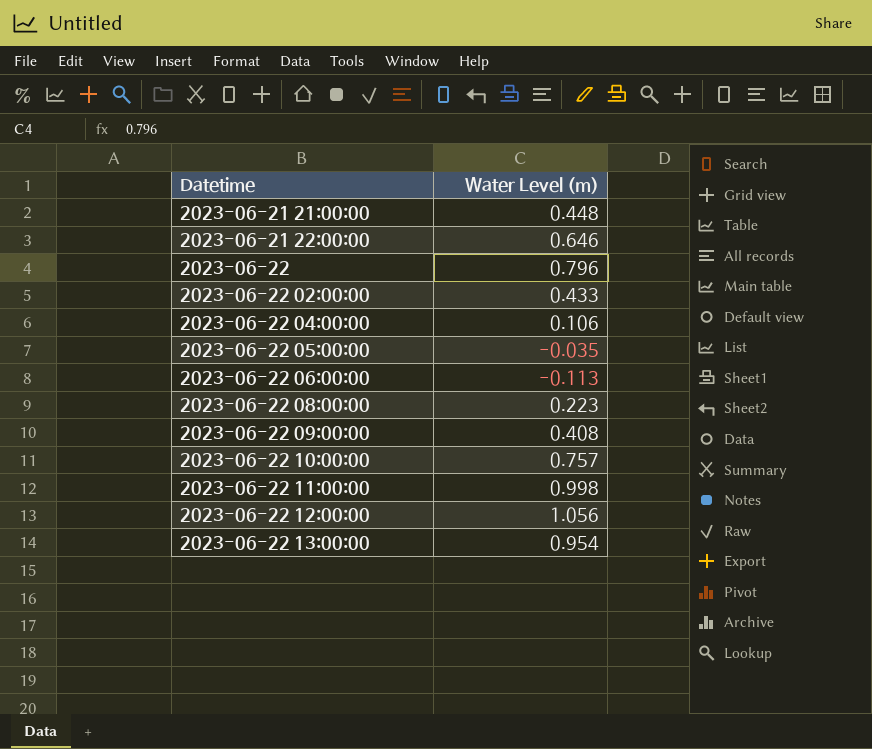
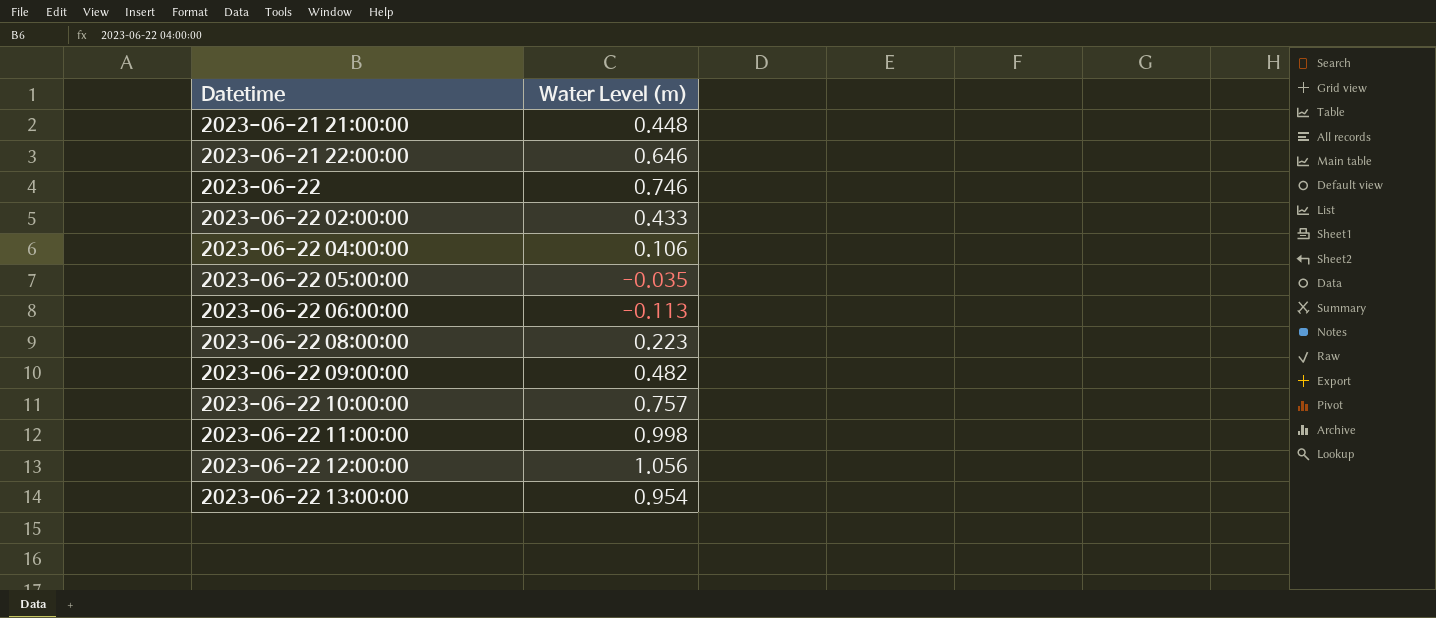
2023-06-22 | Water Level (m): 0.796 -> 0.746
2023-06-22 09:00:00 | Water Level (m): 0.408 -> 0.482

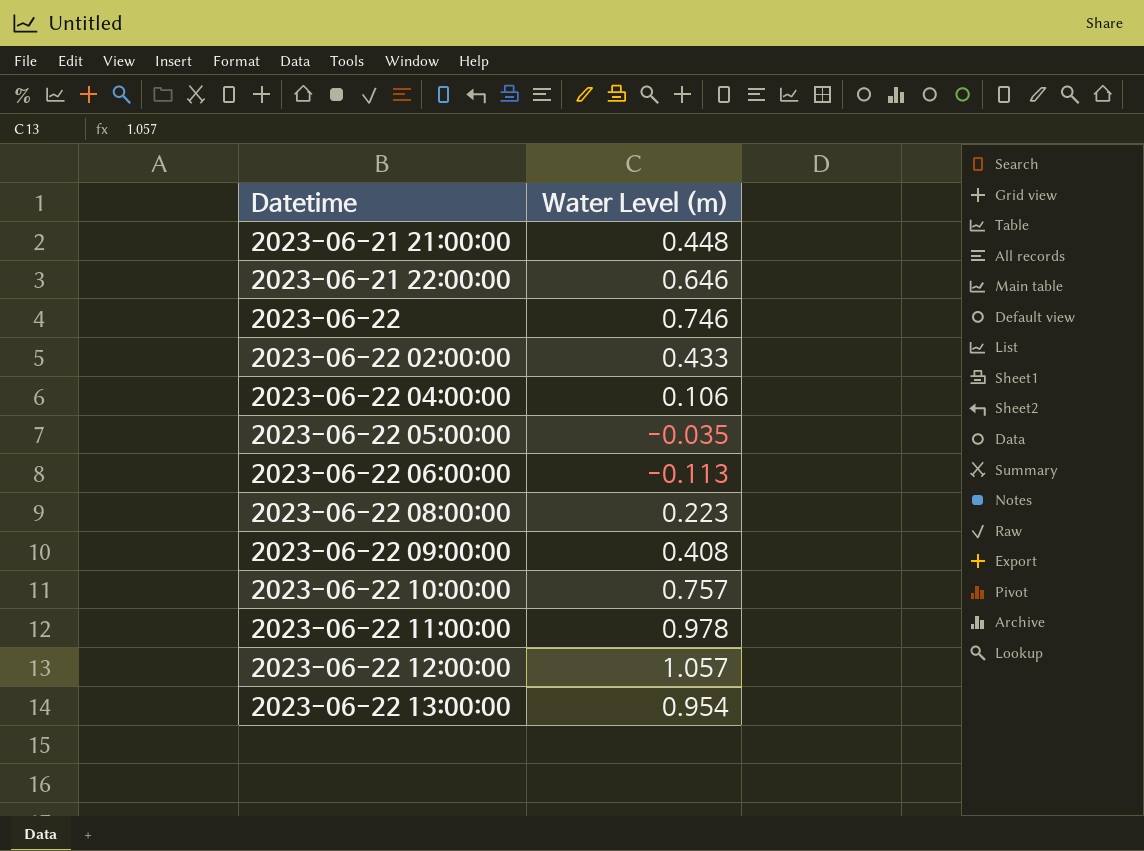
2023-06-22 09:00:00 | Water Level (m): 0.482 -> 0.408
2023-06-22 11:00:00 | Water Level (m): 0.998 -> 0.978
2023-06-22 12:00:00 | Water Level (m): 1.056 -> 1.057

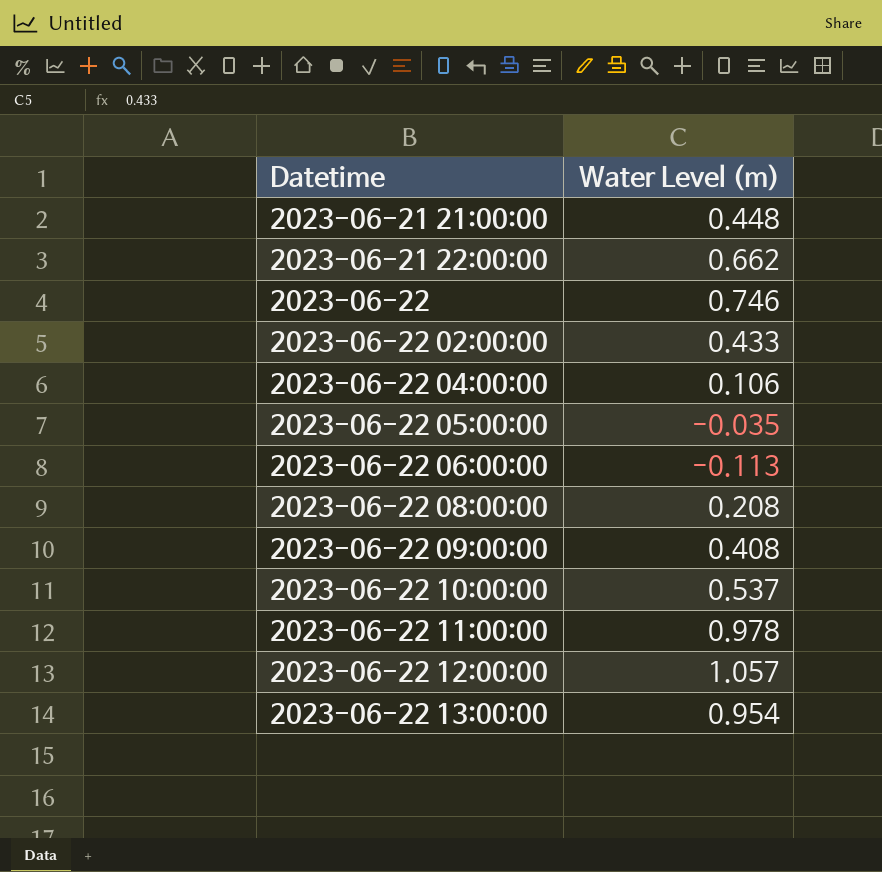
2023-06-21 22:00:00 | Water Level (m): 0.646 -> 0.662
2023-06-22 08:00:00 | Water Level (m): 0.223 -> 0.208
2023-06-22 10:00:00 | Water Level (m): 0.757 -> 0.537

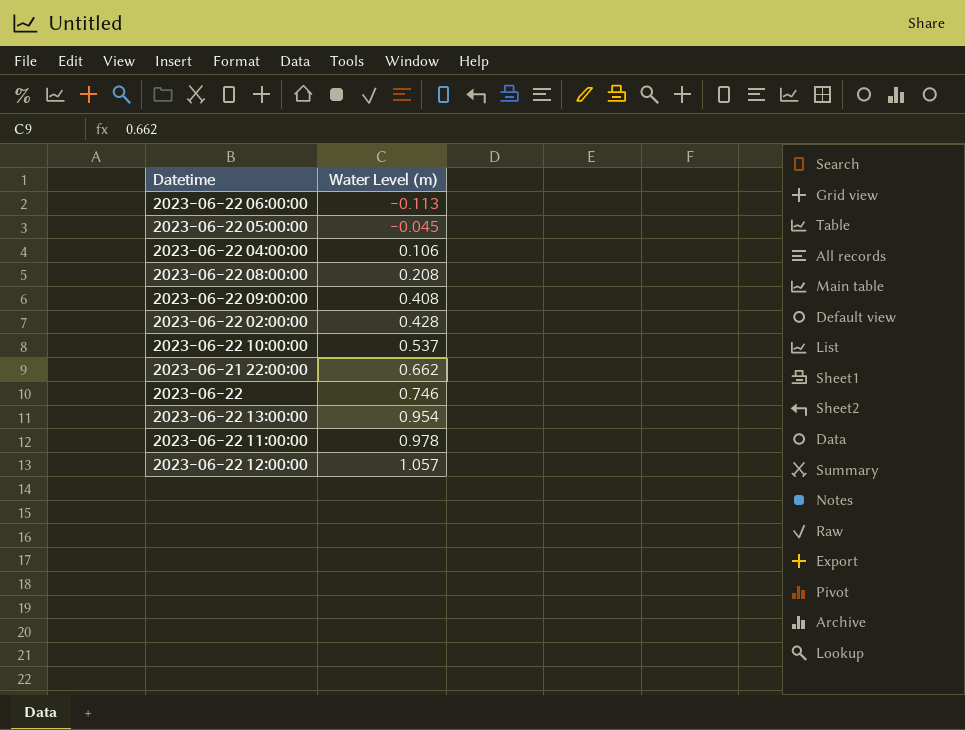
row order: Datetime ascending -> Water Level (m) ascending
row 2023-06-21 21:00:00: 0.448 -> none
2023-06-22 05:00:00 | Water Level (m): -0.035 -> -0.045
2023-06-22 02:00:00 | Water Level (m): 0.433 -> 0.428

